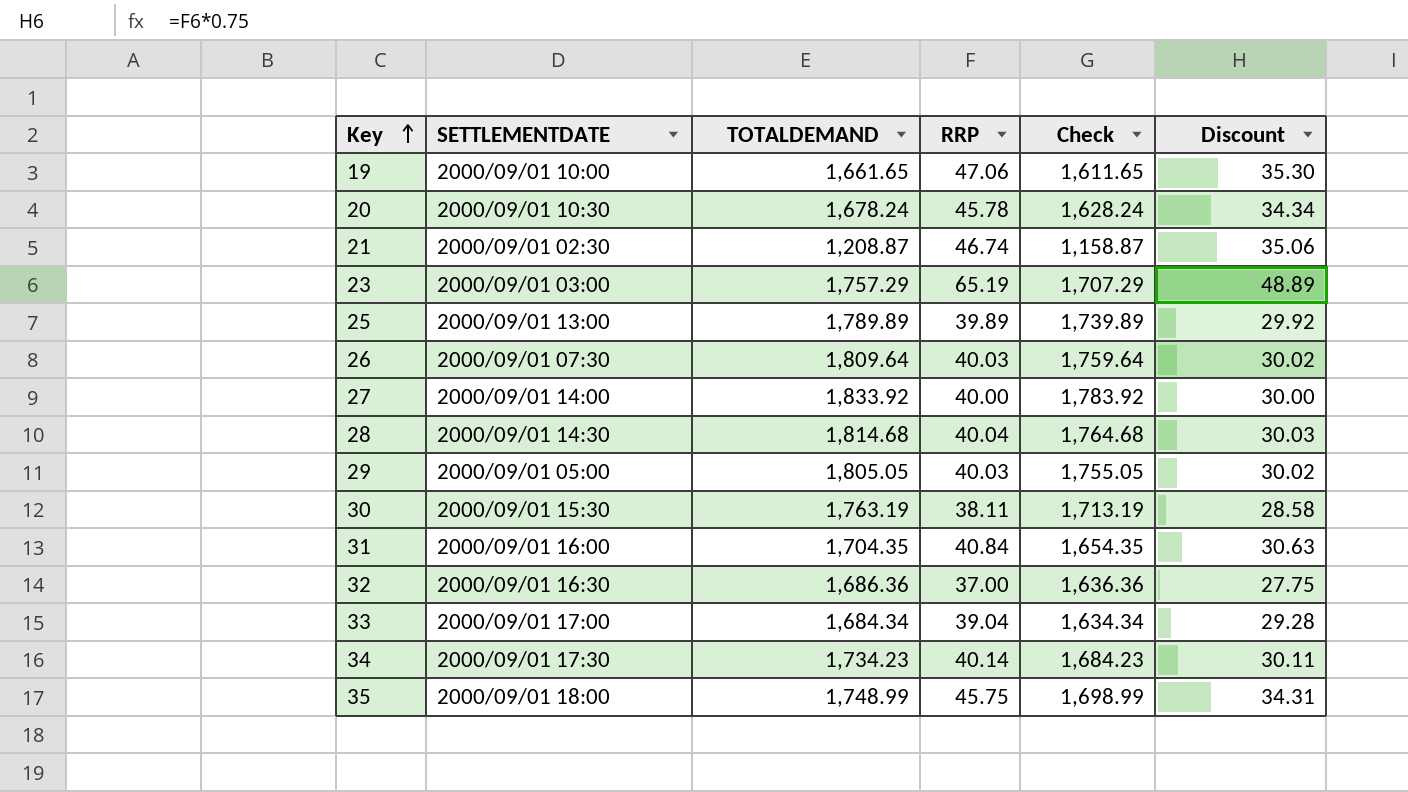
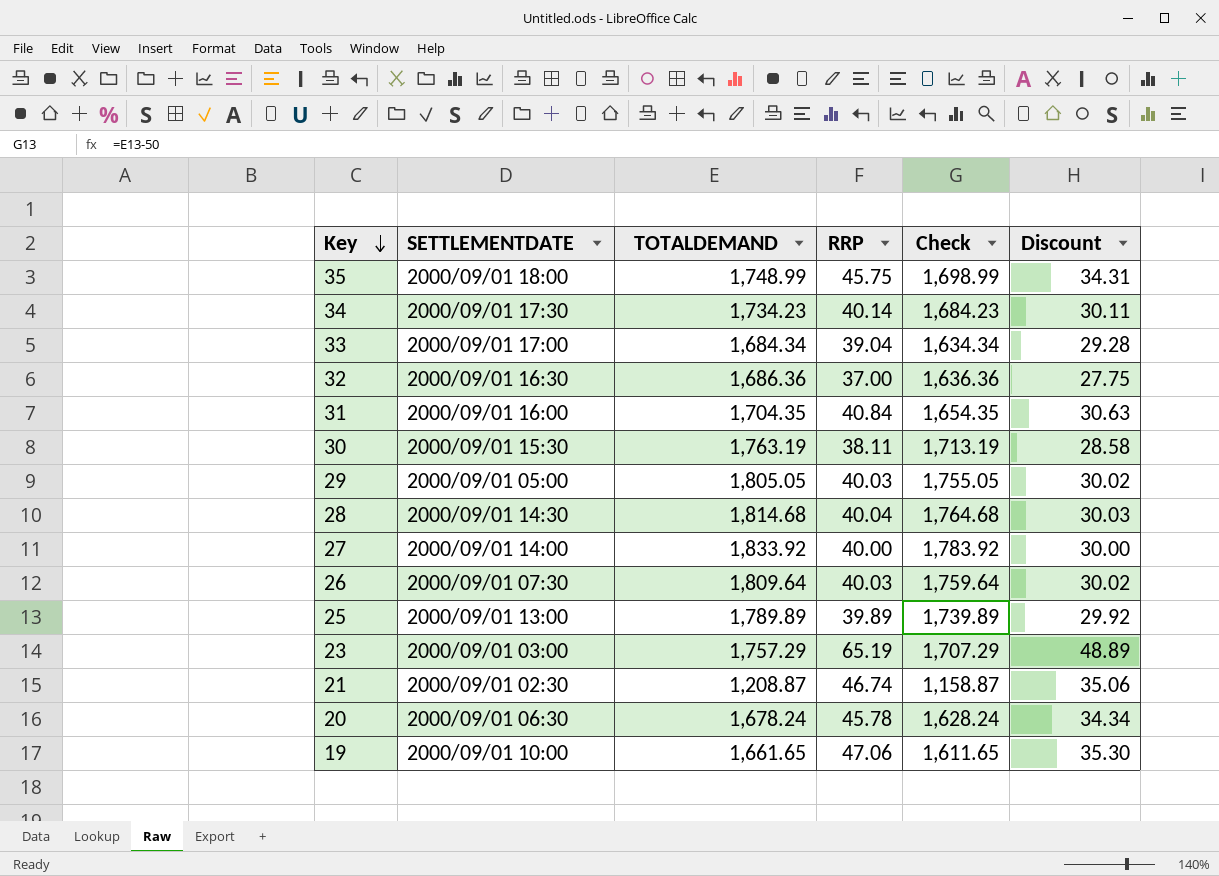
row order: Key ascending -> Key descending
20 | SETTLEMENTDATE: 2000/09/01 10:30 -> 2000/09/01 06:30

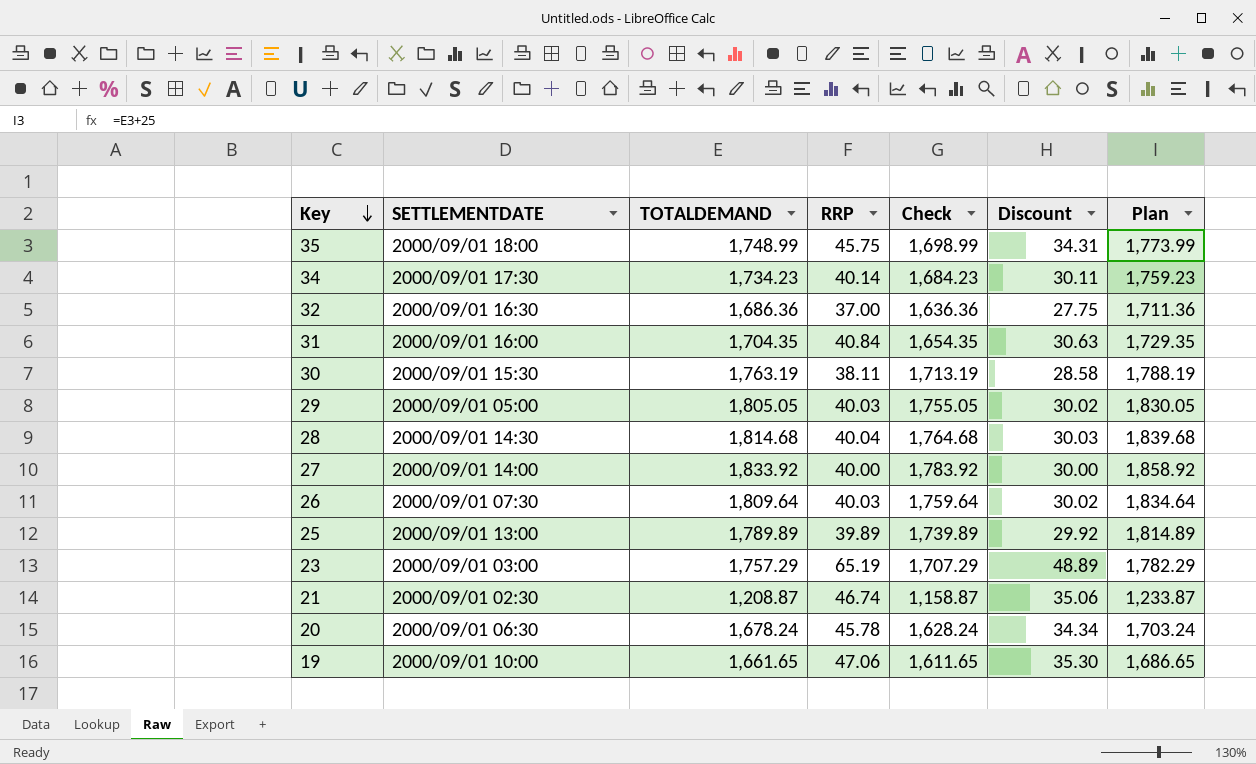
column Plan | formula: none -> [TOTALDEMAND] + 25
row 33: 2000/09/01 17:00 | 1,684.34 | 39.04 | 1,634.34 | 29.28 -> none

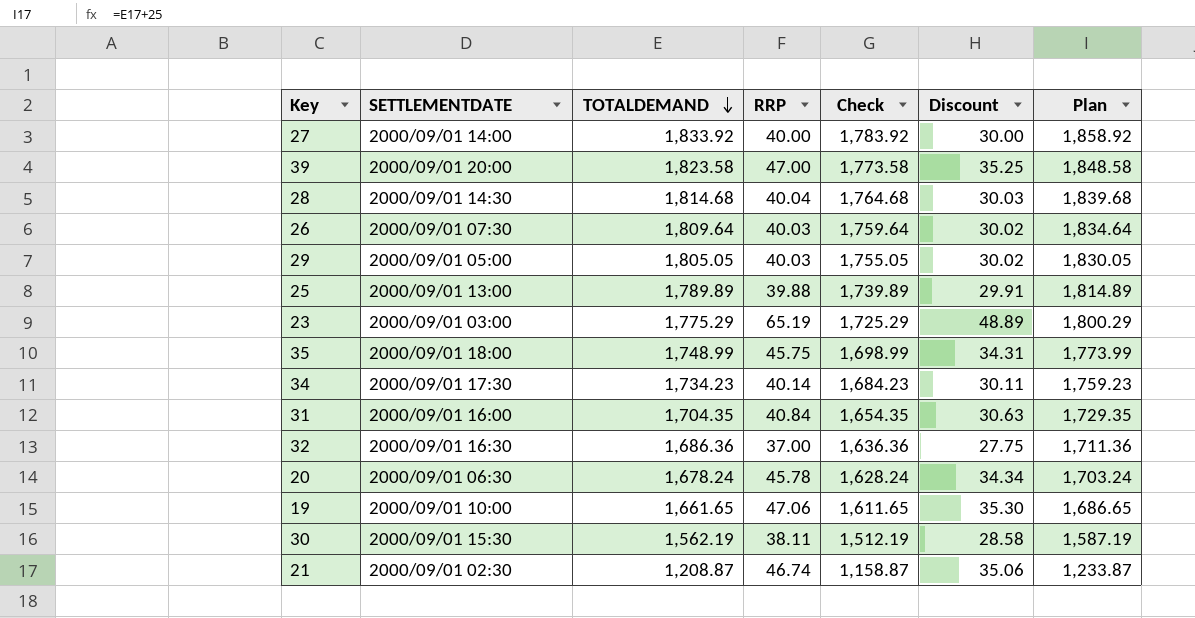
row order: Key descending -> TOTALDEMAND descending
row 39: none -> 2000/09/01 20:00 | 1,823.58 | 47.00 | 1,773.58 | 35.25 | 1,848.58
25 | RRP: 39.89 -> 39.88
25 | Discount: 29.92 -> 29.91
23 | TOTALDEMAND: 1,757.29 -> 1,775.29
23 | Check: 1,707.29 -> 1,725.29
23 | Plan: 1,782.29 -> 1,800.29
30 | TOTALDEMAND: 1,763.19 -> 1,562.19
30 | Check: 1,713.19 -> 1,512.19
30 | Plan: 1,788.19 -> 1,587.19

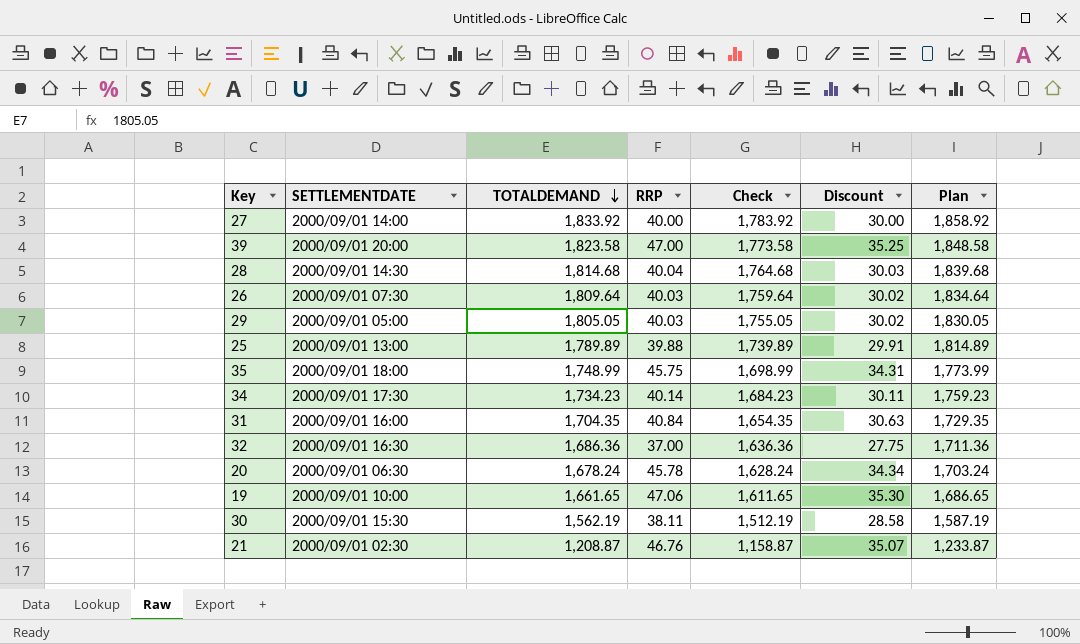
row 23: 2000/09/01 03:00 | 1,775.29 | 65.19 | 1,725.29 | 48.89 | 1,800.29 -> none
21 | RRP: 46.74 -> 46.76
21 | Discount: 35.06 -> 35.07

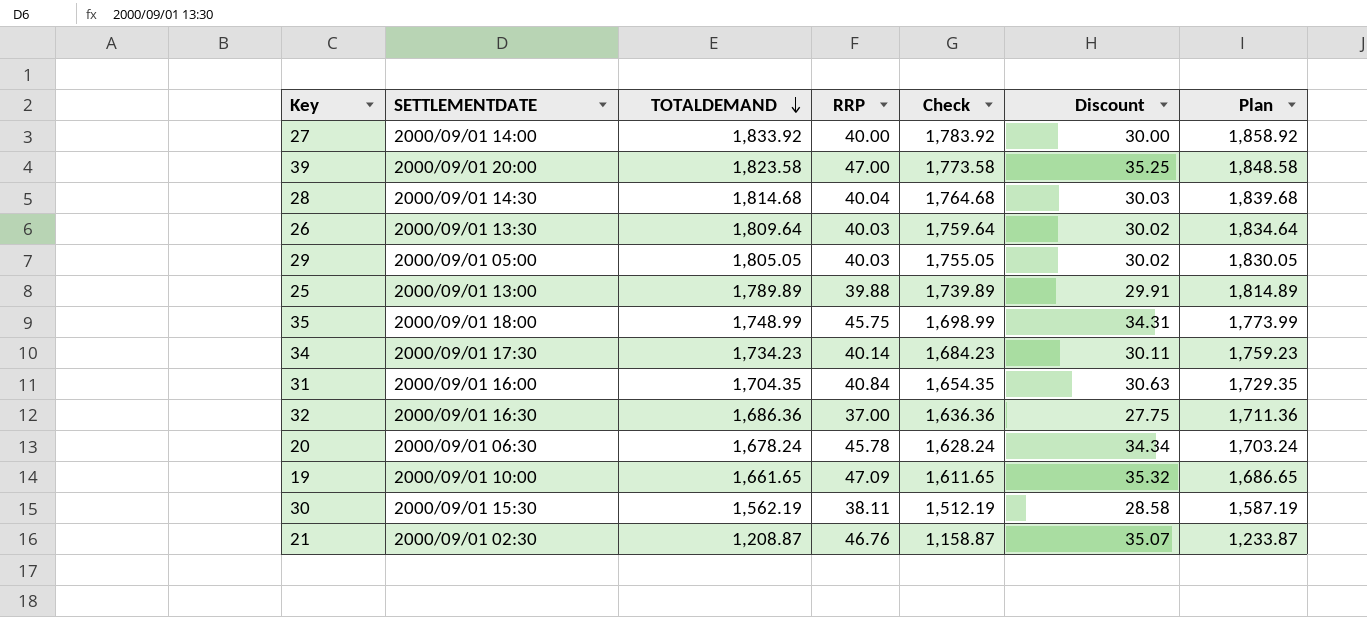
26 | SETTLEMENTDATE: 2000/09/01 07:30 -> 2000/09/01 13:30
19 | RRP: 47.06 -> 47.09
19 | Discount: 35.30 -> 35.32

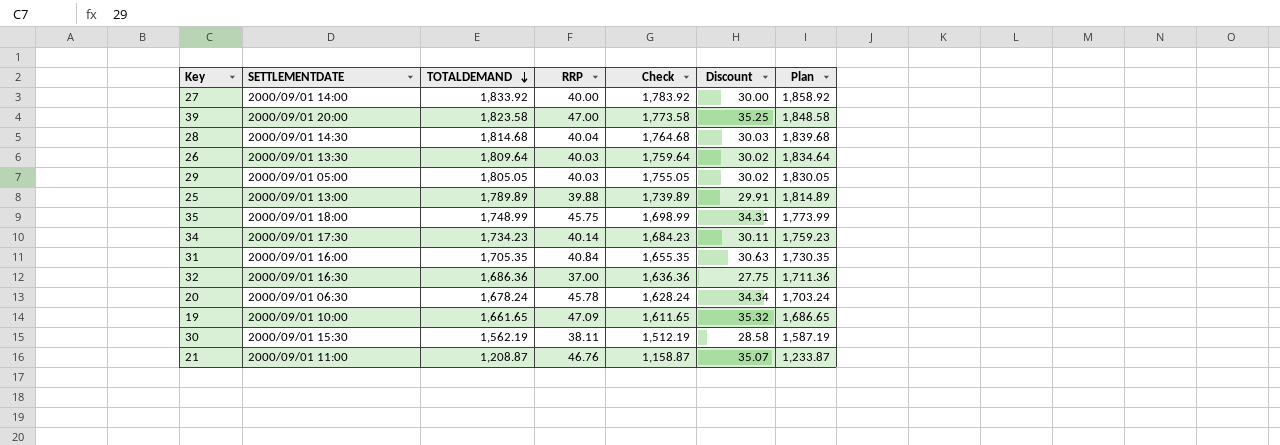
31 | TOTALDEMAND: 1,704.35 -> 1,705.35
31 | Check: 1,654.35 -> 1,655.35
31 | Plan: 1,729.35 -> 1,730.35
21 | SETTLEMENTDATE: 2000/09/01 02:30 -> 2000/09/01 11:00

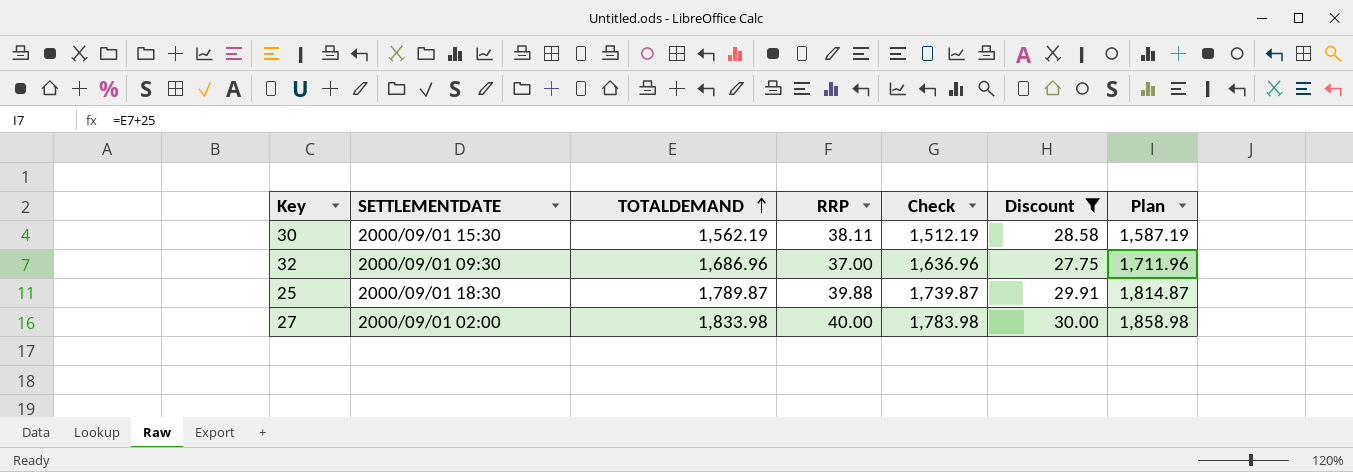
filter: none -> Discount <= 30.00
row order: TOTALDEMAND descending -> TOTALDEMAND ascending
32 | SETTLEMENTDATE: 2000/09/01 16:30 -> 2000/09/01 09:30
32 | TOTALDEMAND: 1,686.36 -> 1,686.96
32 | Check: 1,636.36 -> 1,636.96
32 | Plan: 1,711.36 -> 1,711.96
25 | SETTLEMENTDATE: 2000/09/01 13:00 -> 2000/09/01 18:30
25 | TOTALDEMAND: 1,789.89 -> 1,789.87
25 | Check: 1,739.89 -> 1,739.87
25 | Plan: 1,814.89 -> 1,814.87
27 | SETTLEMENTDATE: 2000/09/01 14:00 -> 2000/09/01 02:00
27 | TOTALDEMAND: 1,833.92 -> 1,833.98
27 | Check: 1,783.92 -> 1,783.98
27 | Plan: 1,858.92 -> 1,858.98

